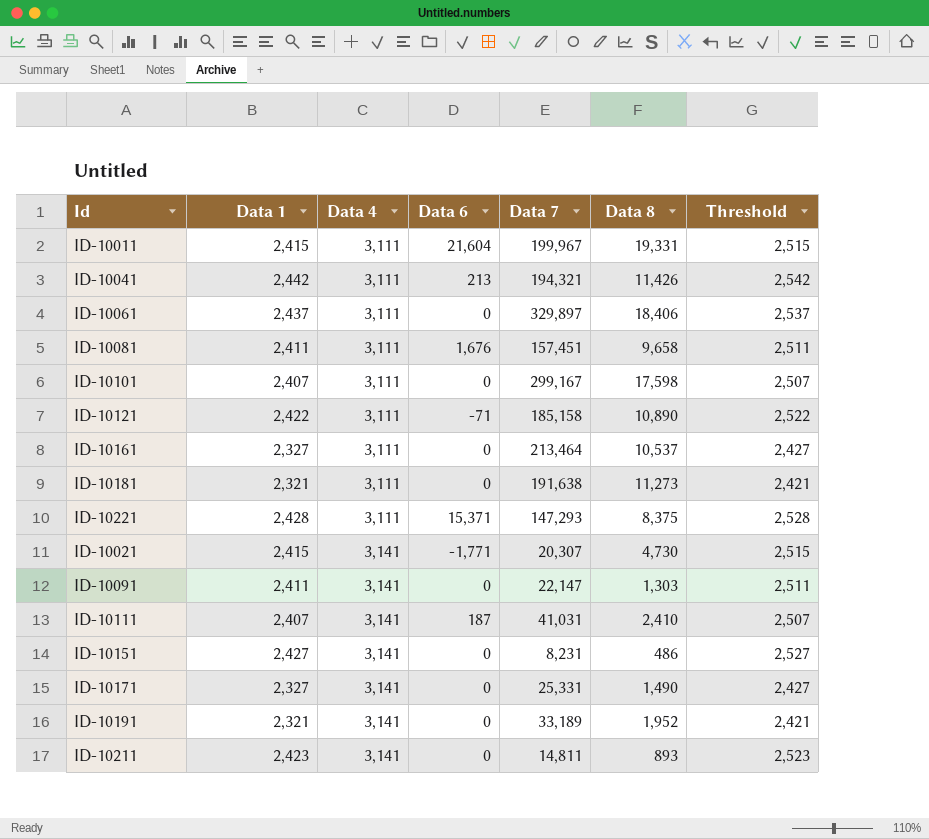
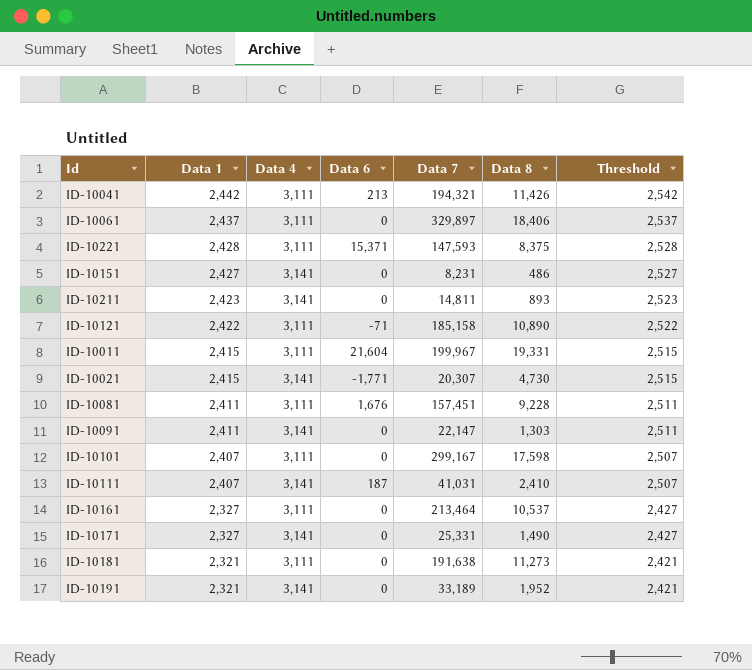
row order: Data 4 ascending -> Data 1 descending
ID-10221 | Data 7: 147,293 -> 147,593
ID-10081 | Data 8: 9,658 -> 9,228

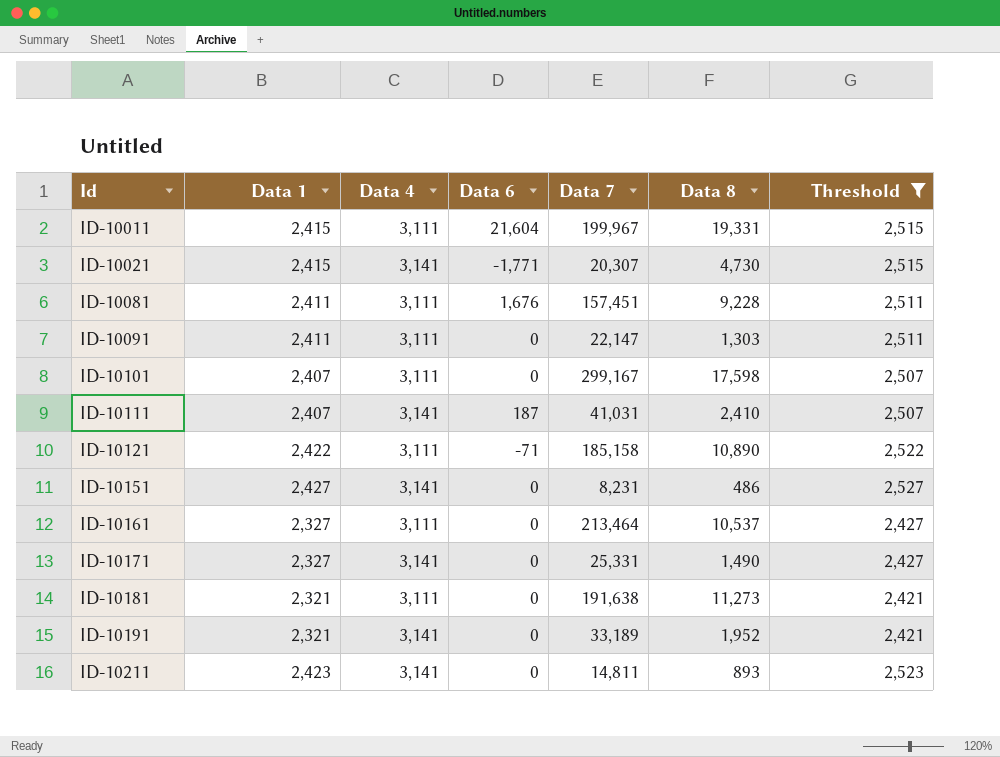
filter: none -> Threshold <= 2,527
row order: Data 1 descending -> Id ascending
ID-10091 | Data 4: 3,141 -> 3,111

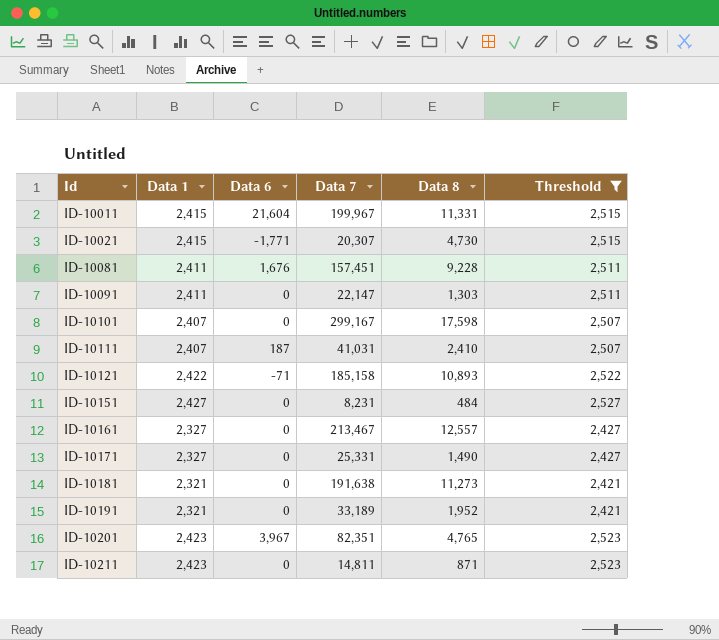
column Data 4 | position: 3 -> none
ID-10011 | Data 8: 19,331 -> 11,331
ID-10121 | Data 8: 10,890 -> 10,893
ID-10151 | Data 8: 486 -> 484
ID-10161 | Data 7: 213,464 -> 213,467
ID-10161 | Data 8: 10,537 -> 12,557
row ID-10201: none -> 2,423 | 3,967 | 82,351 | 4,765 | 2,523
ID-10211 | Data 8: 893 -> 871

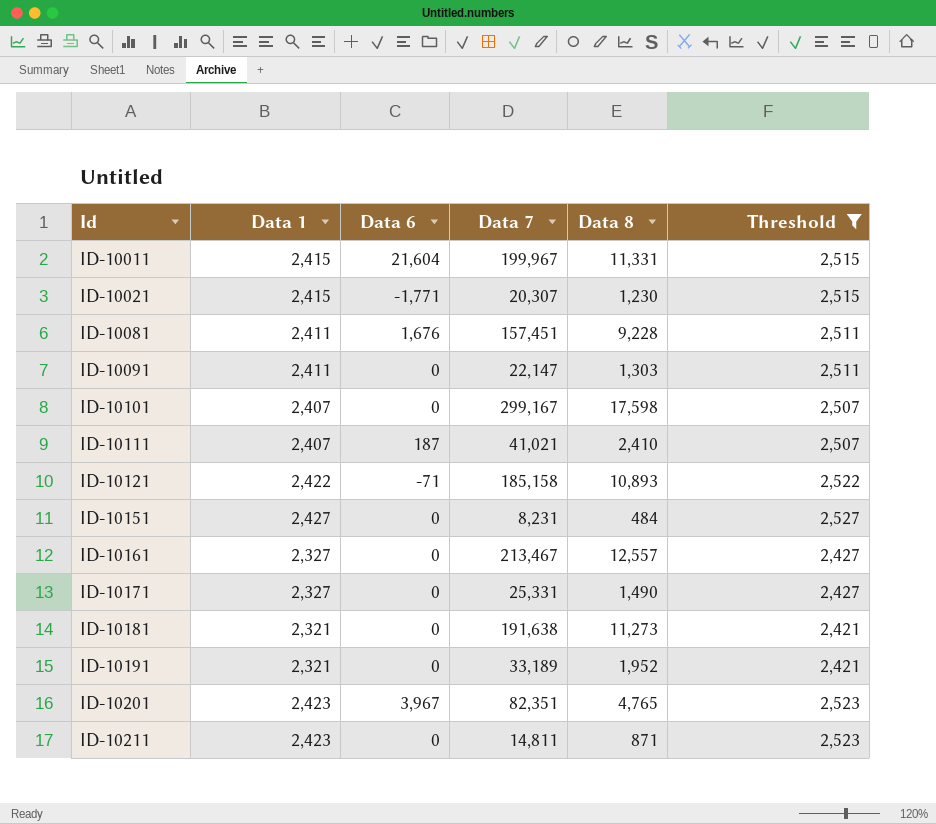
ID-10021 | Data 8: 4,730 -> 1,230
ID-10111 | Data 7: 41,031 -> 41,021

